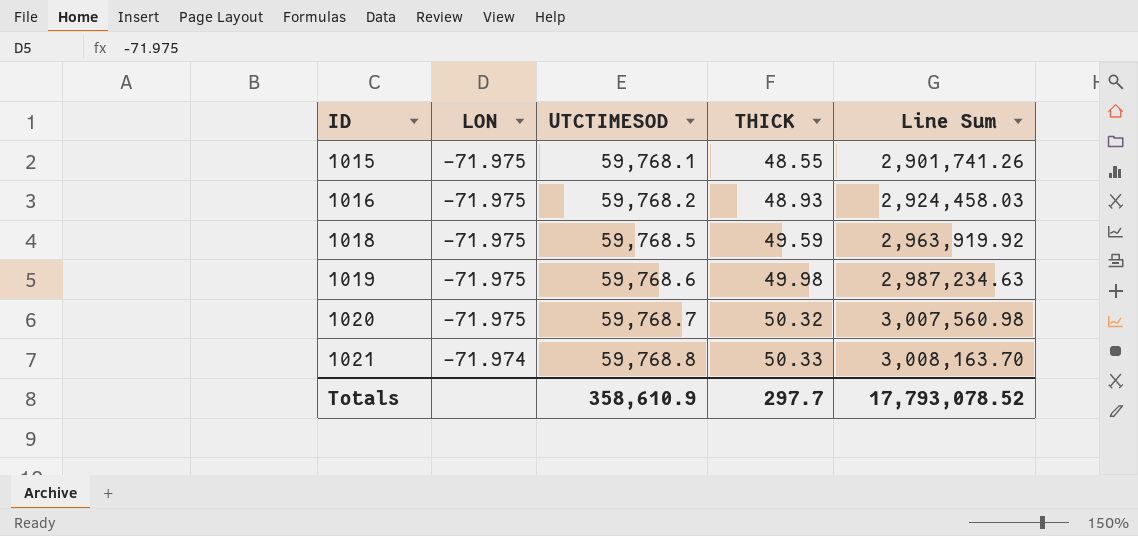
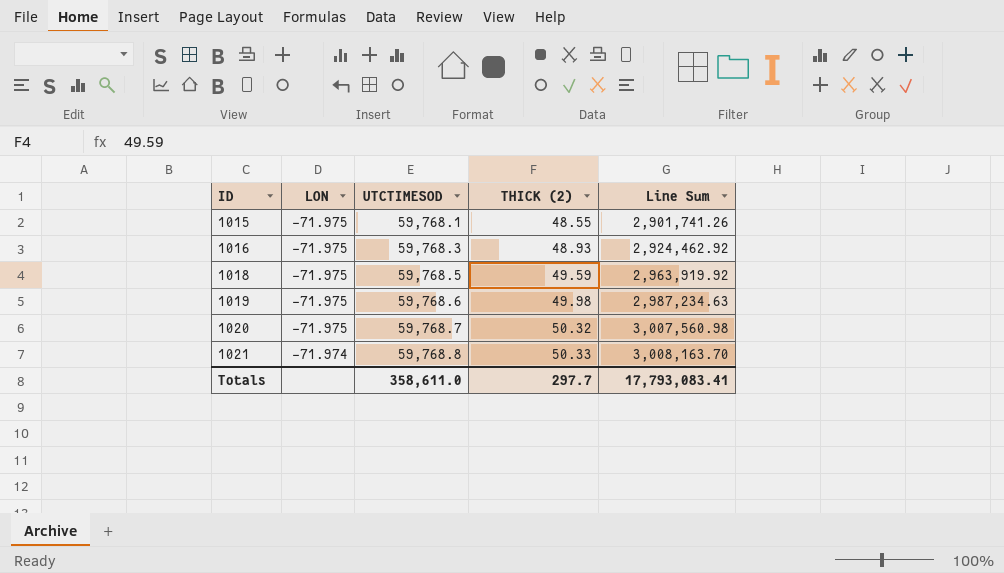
column name: THICK -> THICK (2)
1016 | UTCTIMESOD: 59,768.2 -> 59,768.3
1016 | Line Sum: 2,924,458.03 -> 2,924,462.92
Totals | UTCTIMESOD: 358,610.9 -> 358,611.0
Totals | Line Sum: 17,793,078.52 -> 17,793,083.41

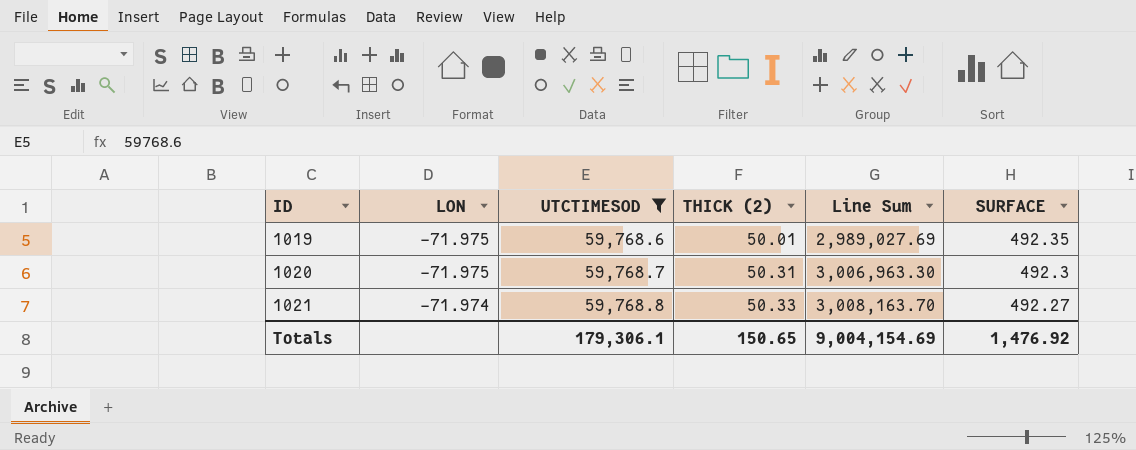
filter: none -> UTCTIMESOD >= 59,768.6
column SURFACE | position: none -> 6
1019 | THICK (2): 49.98 -> 50.01
1019 | Line Sum: 2,987,234.63 -> 2,989,027.69
1020 | THICK (2): 50.32 -> 50.31
1020 | Line Sum: 3,007,560.98 -> 3,006,963.30
Totals | UTCTIMESOD: 358,611.0 -> 179,306.1
Totals | THICK (2): 297.7 -> 150.65
Totals | Line Sum: 17,793,083.41 -> 9,004,154.69

